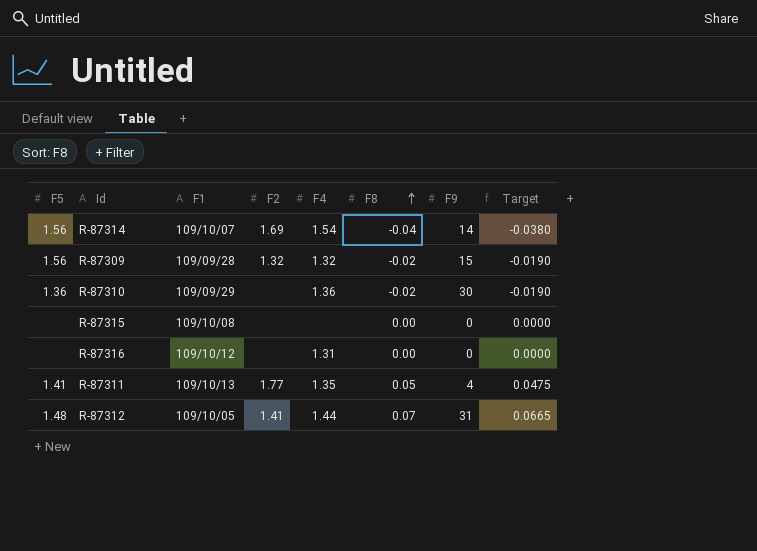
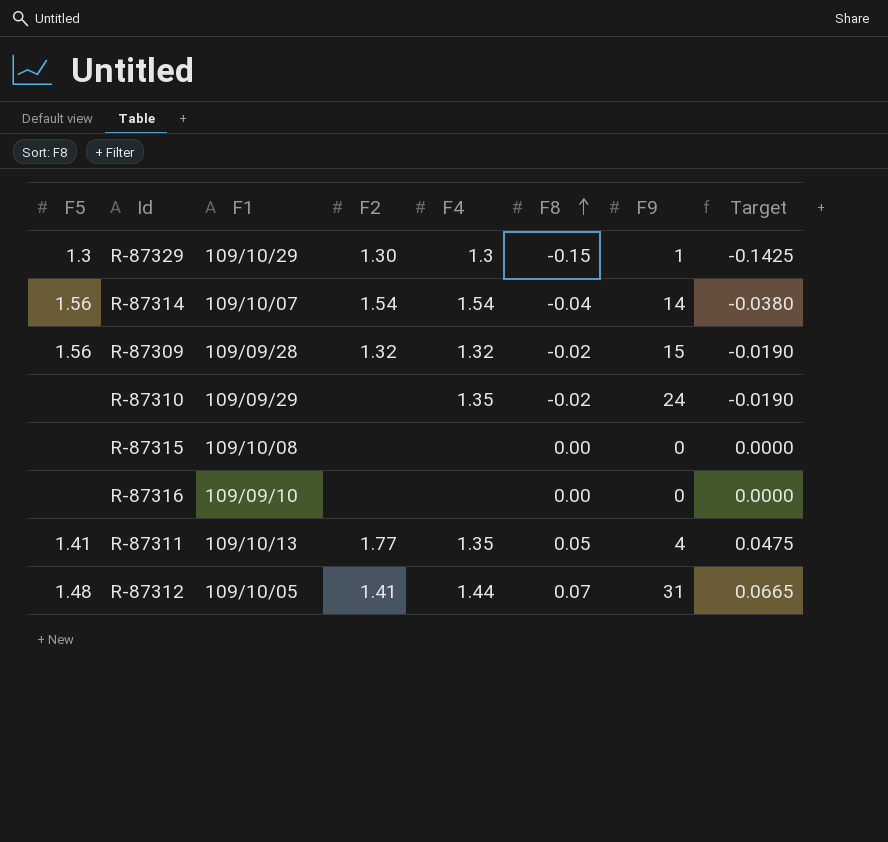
row R-87329: none -> 1.3 | 109/10/29 | 1.30 | 1.3 | -0.15 | 1 | -0.1425
R-87314 | F2: 1.69 -> 1.54
R-87310 | F5: 1.36 -> none
R-87310 | F4: 1.36 -> 1.35
R-87310 | F9: 30 -> 24
R-87316 | F1: 109/10/12 -> 109/09/10
R-87316 | F4: 1.31 -> none

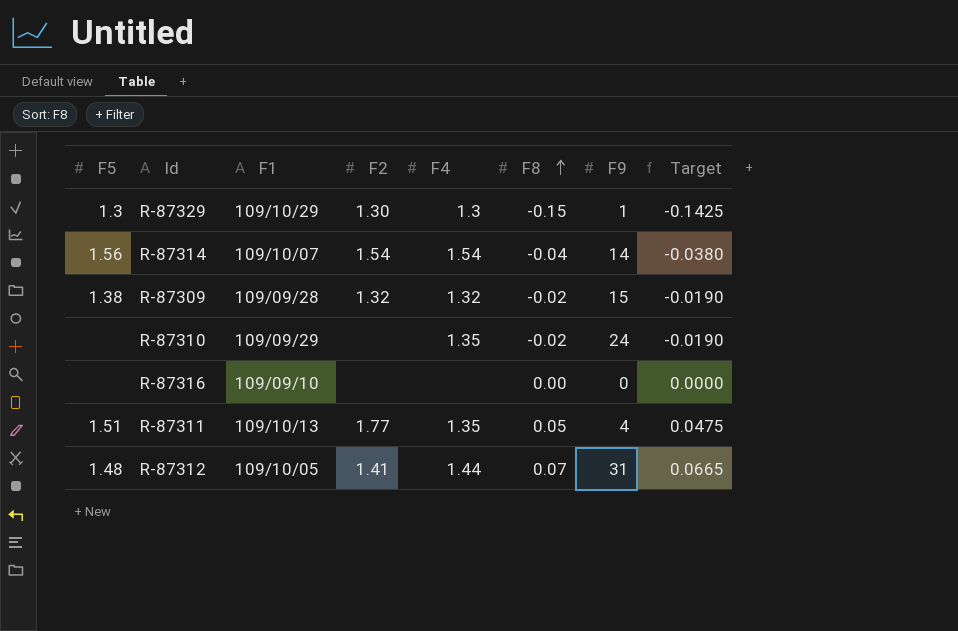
row R-87315: none | 109/10/08 | none | none | 0.00 | 0 | 0.0000 -> none
R-87309 | F5: 1.56 -> 1.38
R-87311 | F5: 1.41 -> 1.51

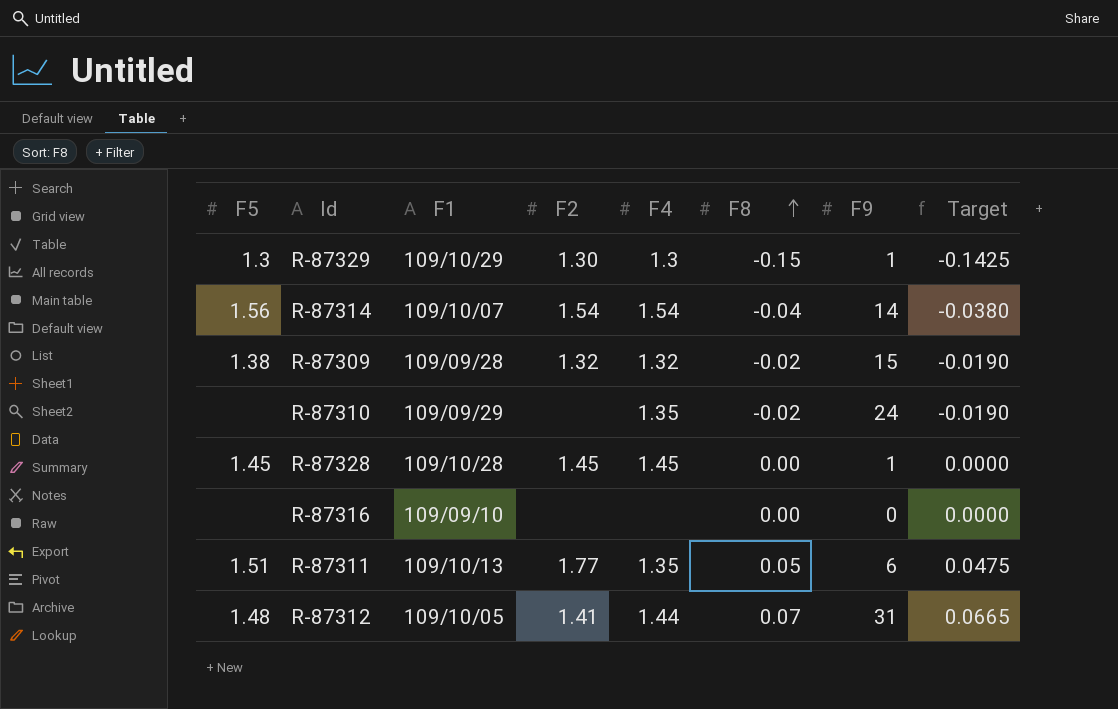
row R-87328: none -> 1.45 | 109/10/28 | 1.45 | 1.45 | 0.00 | 1 | 0.0000
R-87311 | F9: 4 -> 6

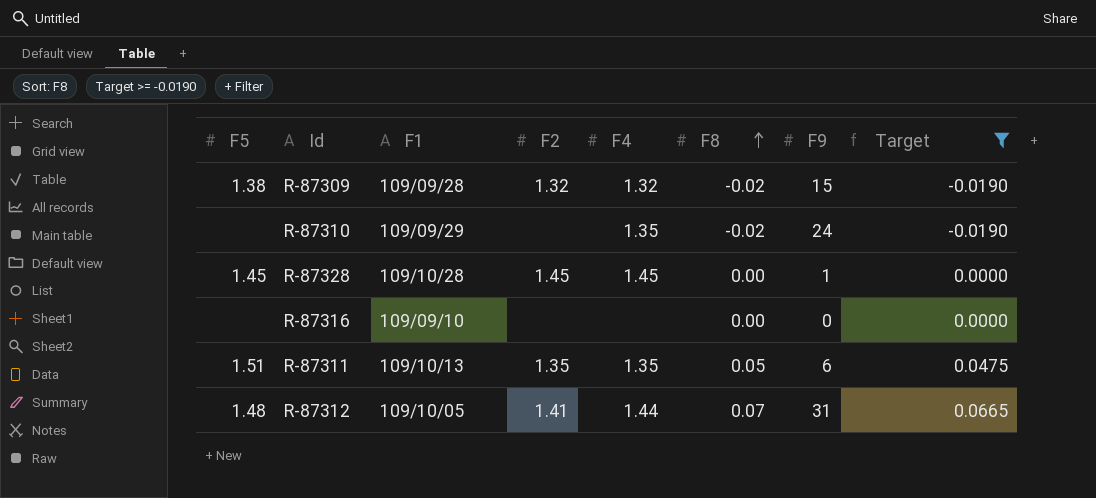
filter: none -> Target >= -0.0190
R-87311 | F2: 1.77 -> 1.35

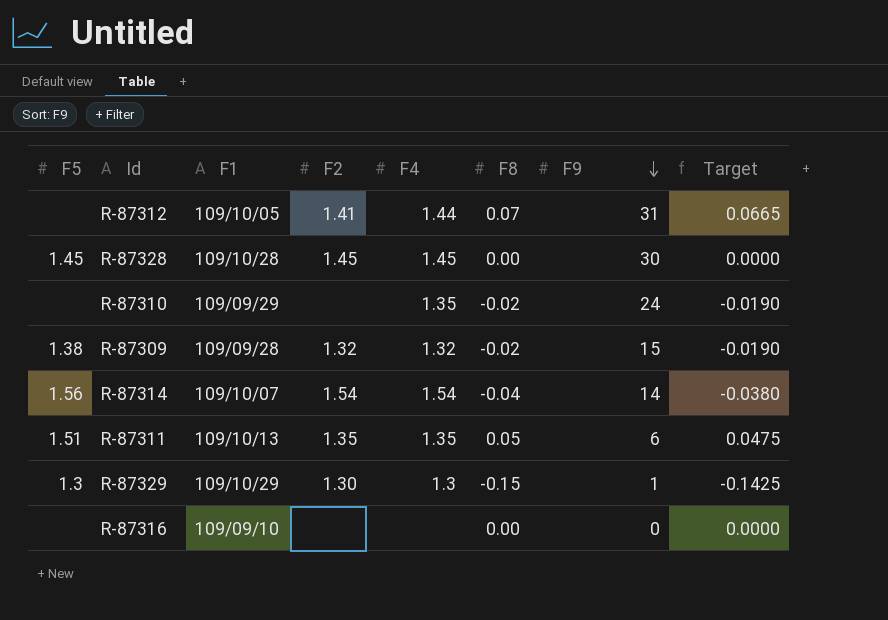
filter: Target >= -0.0190 -> none
row order: F8 ascending -> F9 descending
R-87312 | F5: 1.48 -> none
R-87328 | F9: 1 -> 30

